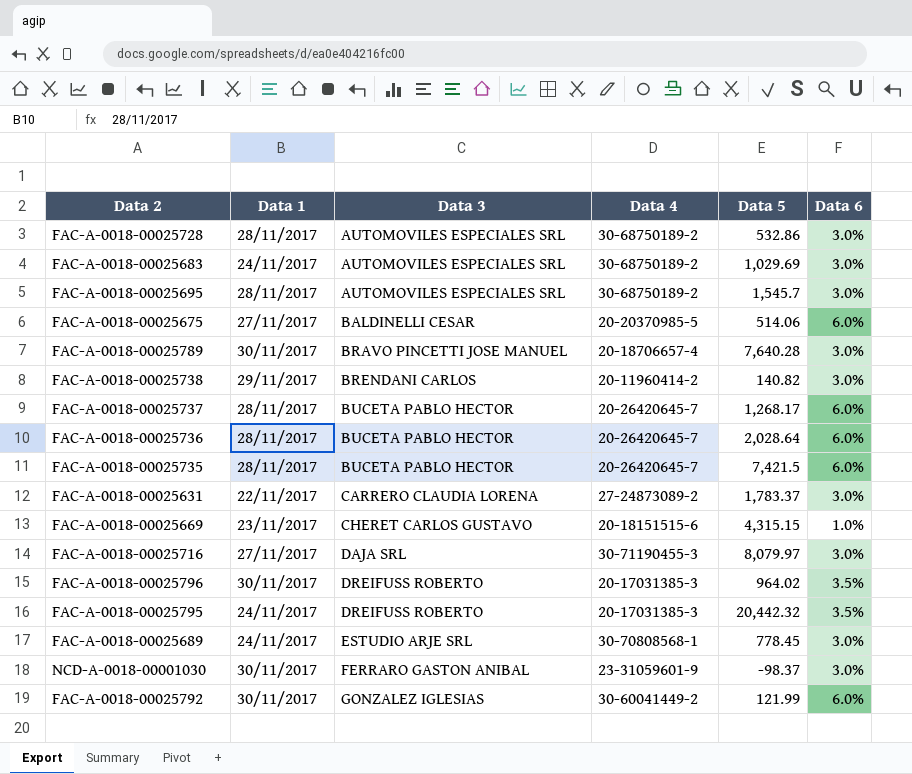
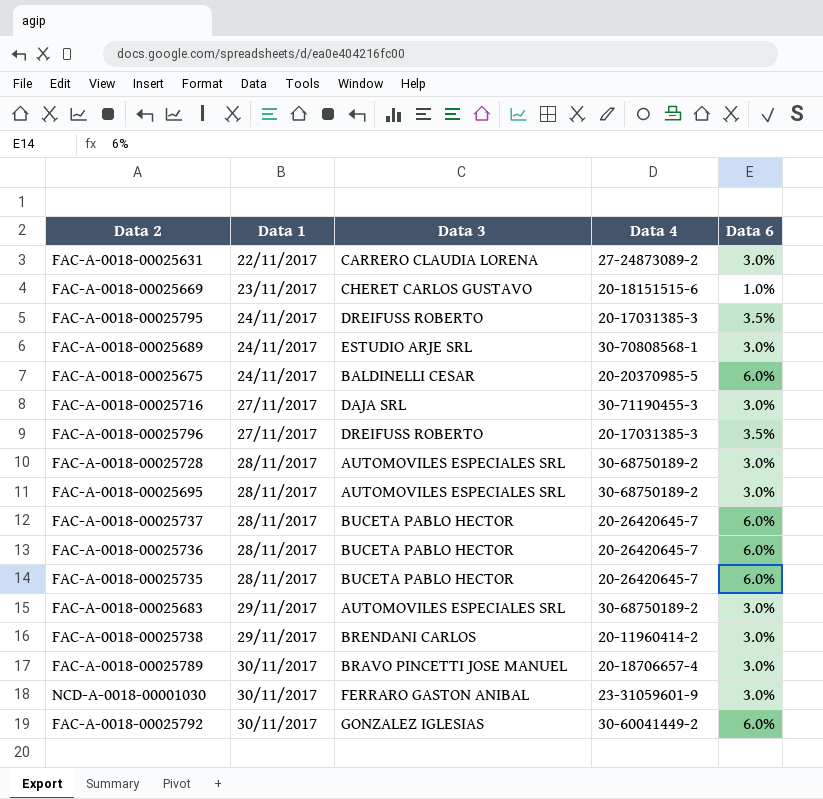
row order: Data 3 ascending -> Data 1 ascending
column Data 5 | position: 5 -> none
FAC-A-0018-00025675 | Data 1: 27/11/2017 -> 24/11/2017
FAC-A-0018-00025796 | Data 1: 30/11/2017 -> 27/11/2017
FAC-A-0018-00025683 | Data 1: 24/11/2017 -> 29/11/2017

